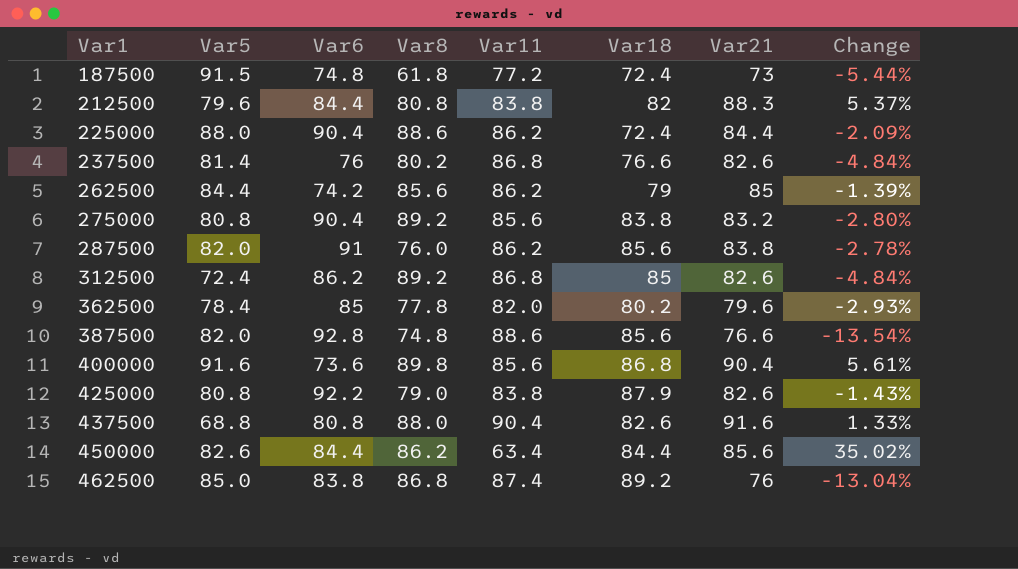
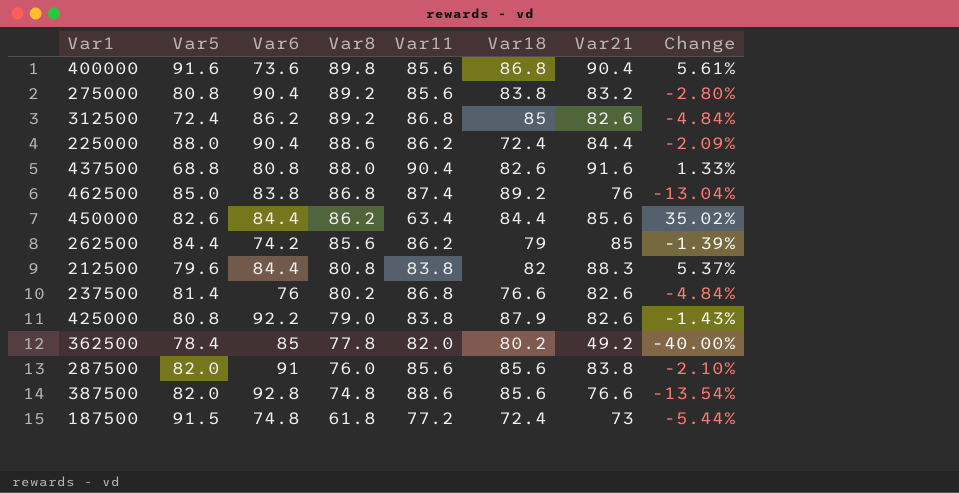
row order: Var1 ascending -> Var8 descending
362500 | Var21: 79.6 -> 49.2
362500 | Change: -2.93% -> -40.00%
287500 | Var11: 86.2 -> 85.6
287500 | Change: -2.78% -> -2.10%

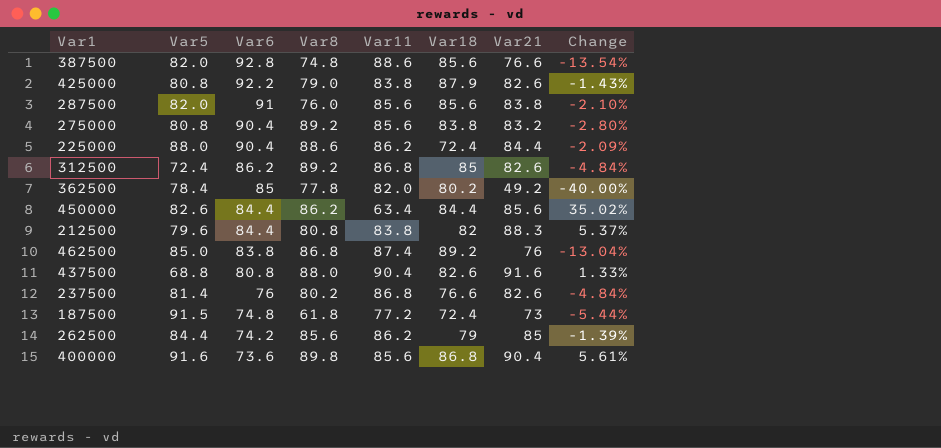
row order: Var8 descending -> Var6 descending

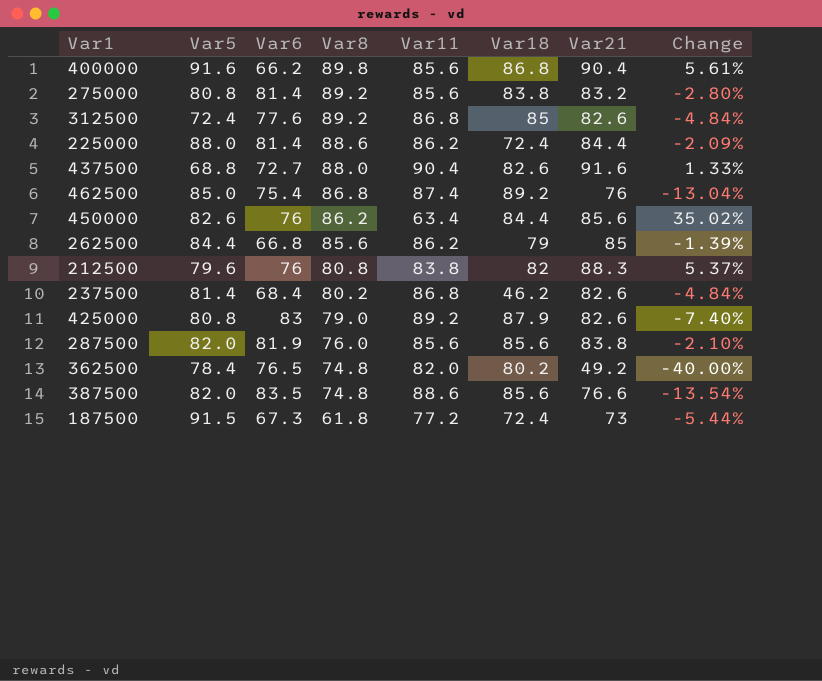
row order: Var6 descending -> Var8 descending
400000 | Var6: 73.6 -> 66.2
275000 | Var6: 90.4 -> 81.4
312500 | Var6: 86.2 -> 77.6
225000 | Var6: 90.4 -> 81.4
437500 | Var6: 80.8 -> 72.7
462500 | Var6: 83.8 -> 75.4
450000 | Var6: 84.4 -> 76
262500 | Var6: 74.2 -> 66.8
212500 | Var6: 84.4 -> 76
237500 | Var6: 76 -> 68.4
237500 | Var18: 76.6 -> 46.2
425000 | Var6: 92.2 -> 83
425000 | Var11: 83.8 -> 89.2
425000 | Change: -1.43% -> -7.40%
287500 | Var6: 91 -> 81.9
362500 | Var6: 85 -> 76.5
362500 | Var8: 77.8 -> 74.8
387500 | Var6: 92.8 -> 83.5
187500 | Var6: 74.8 -> 67.3

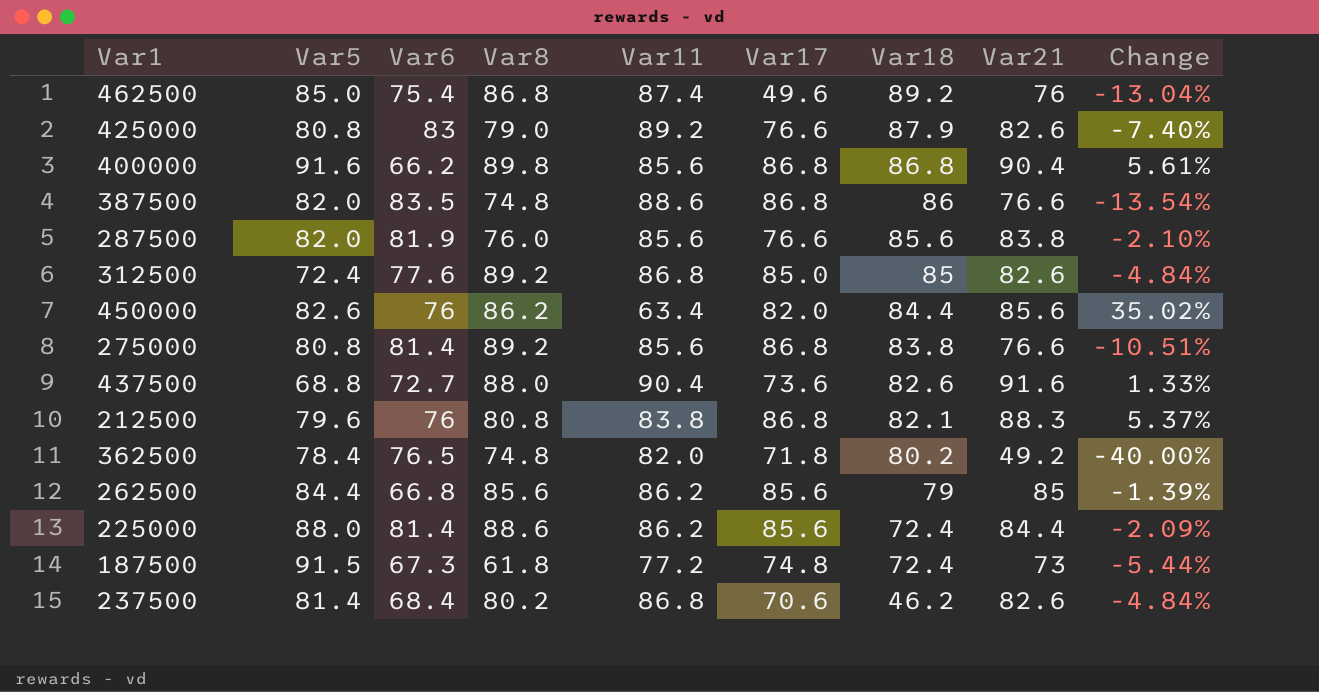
row order: Var8 descending -> Var18 descending
column Var17 | position: none -> 6
387500 | Var18: 85.6 -> 86
275000 | Var21: 83.2 -> 76.6
275000 | Change: -2.80% -> -10.51%
212500 | Var18: 82 -> 82.1

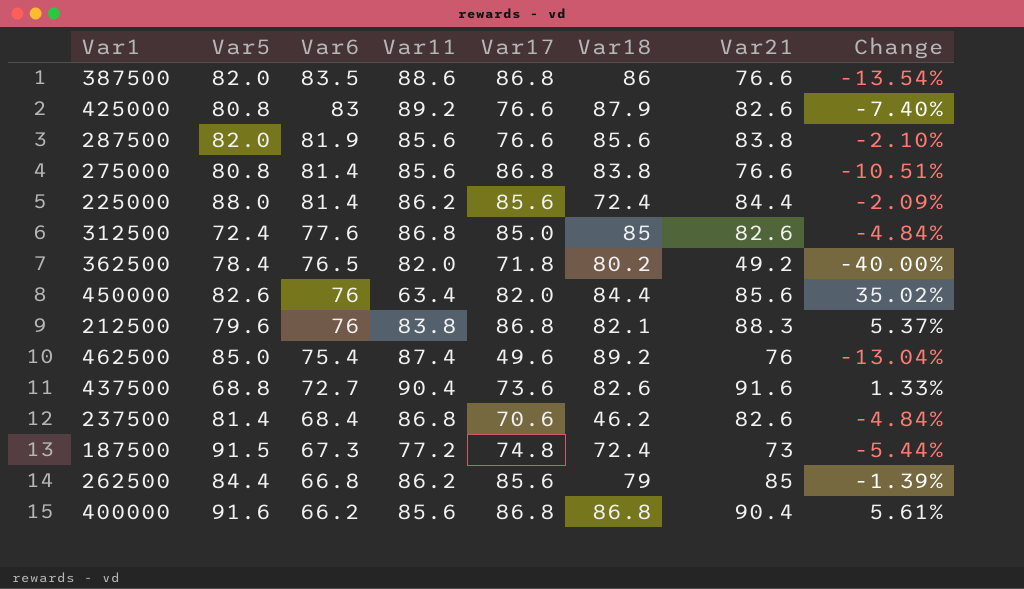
row order: Var18 descending -> Var6 descending
column Var8 | position: 4 -> none

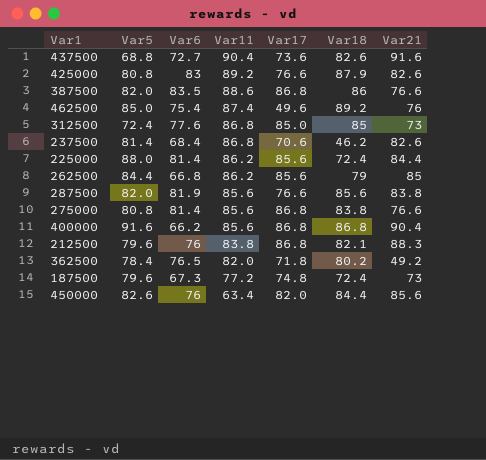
row order: Var6 descending -> Var11 descending
column Change | formula: ([Var21] - [Var11]) / [Var11] -> none
312500 | Var21: 82.6 -> 73
187500 | Var5: 91.5 -> 79.6

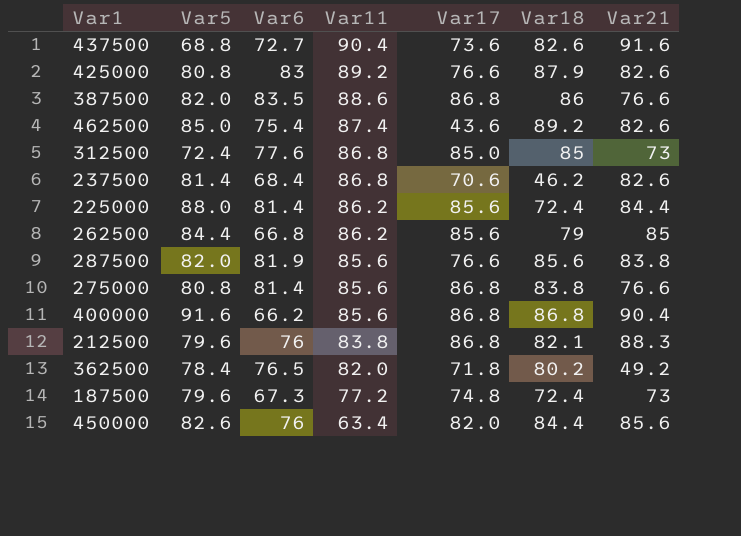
462500 | Var17: 49.6 -> 43.6
462500 | Var21: 76 -> 82.6

